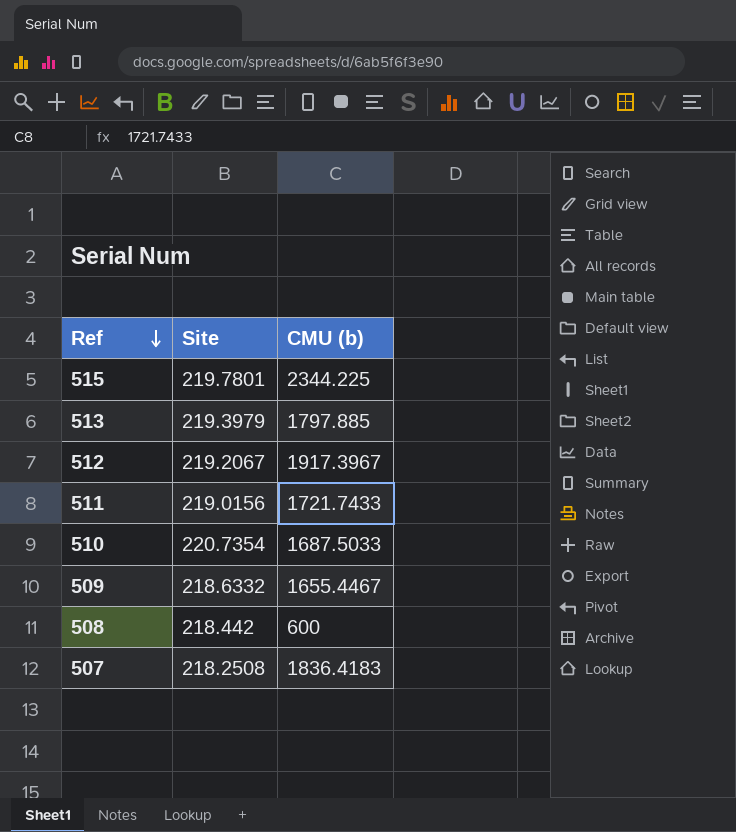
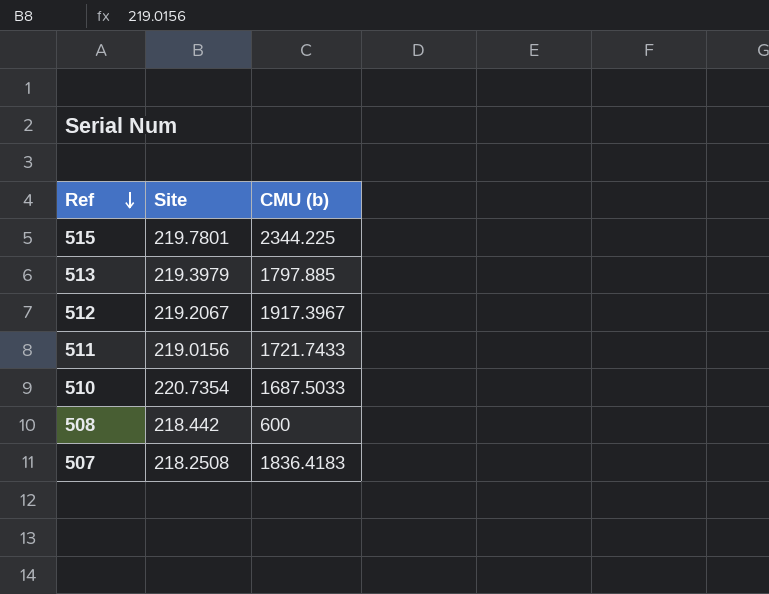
row 509: 218.6332 | 1655.4467 -> none

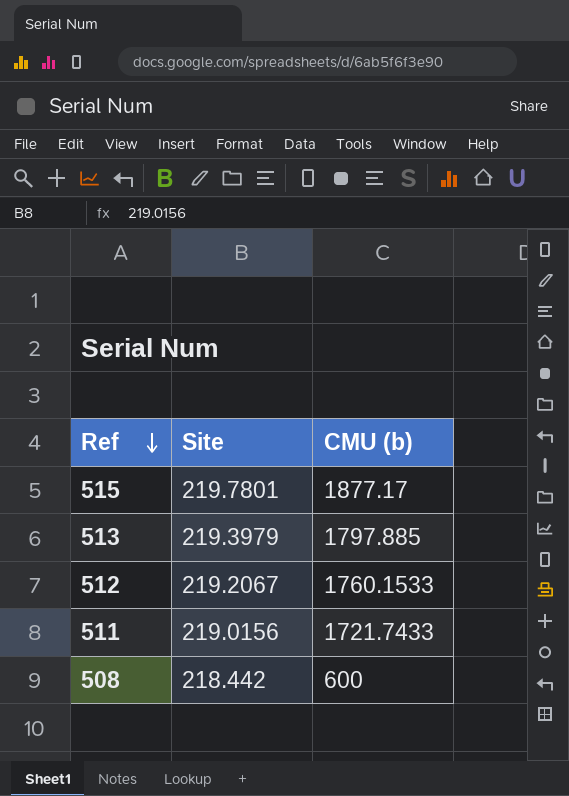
row 510: 220.7354 | 1687.5033 -> none
row 507: 218.2508 | 1836.4183 -> none
515 | CMU (b): 2344.225 -> 1877.17
512 | CMU (b): 1917.3967 -> 1760.1533

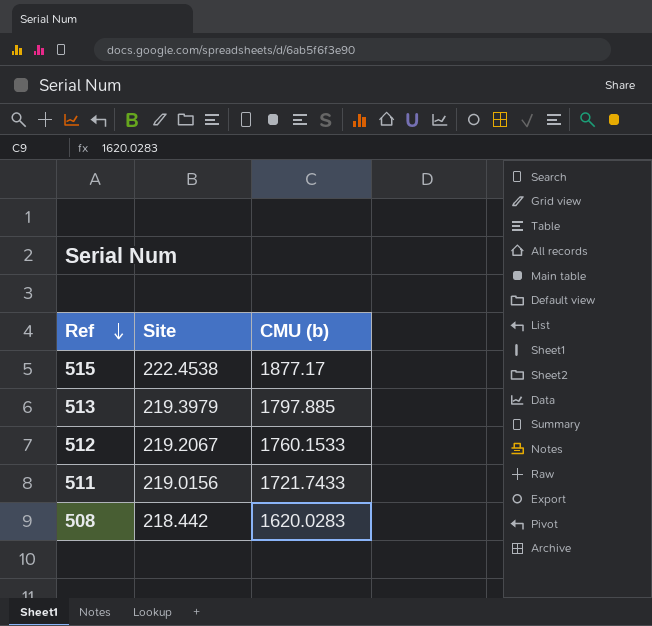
515 | Site: 219.7801 -> 222.4538
508 | CMU (b): 600 -> 1620.0283

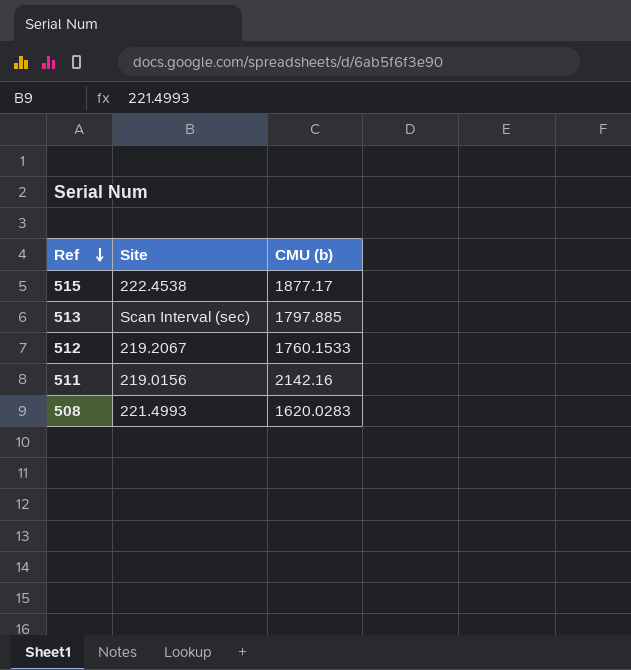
513 | Site: 219.3979 -> Scan Interval (sec)
511 | CMU (b): 1721.7433 -> 2142.16
508 | Site: 218.442 -> 221.4993

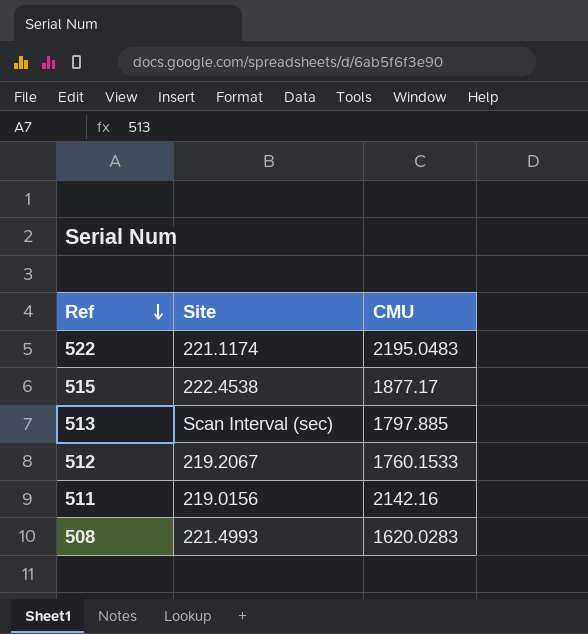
column name: CMU (b) -> CMU
row 522: none -> 221.1174 | 2195.0483

